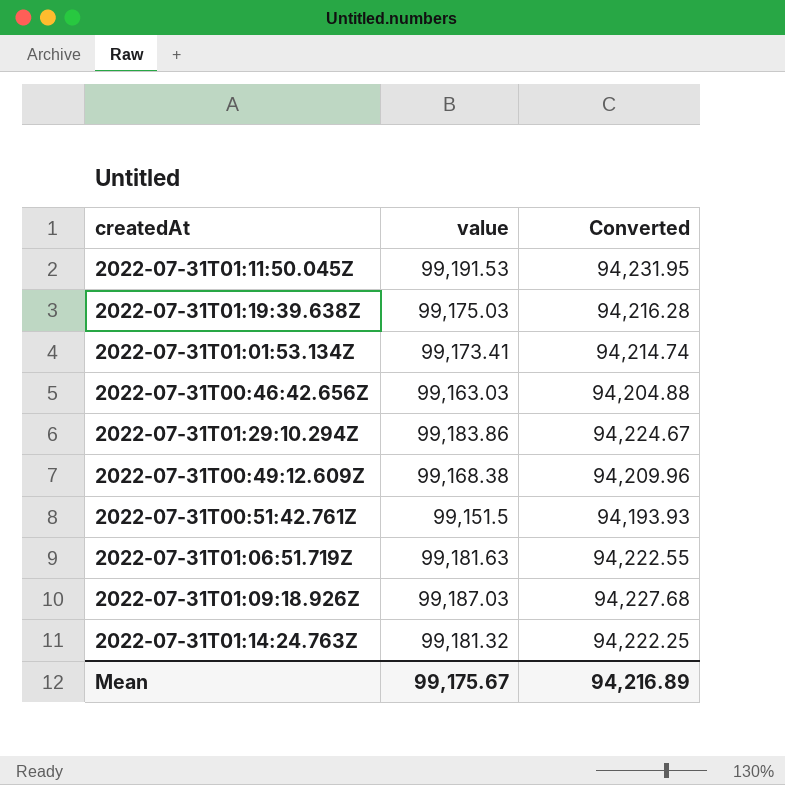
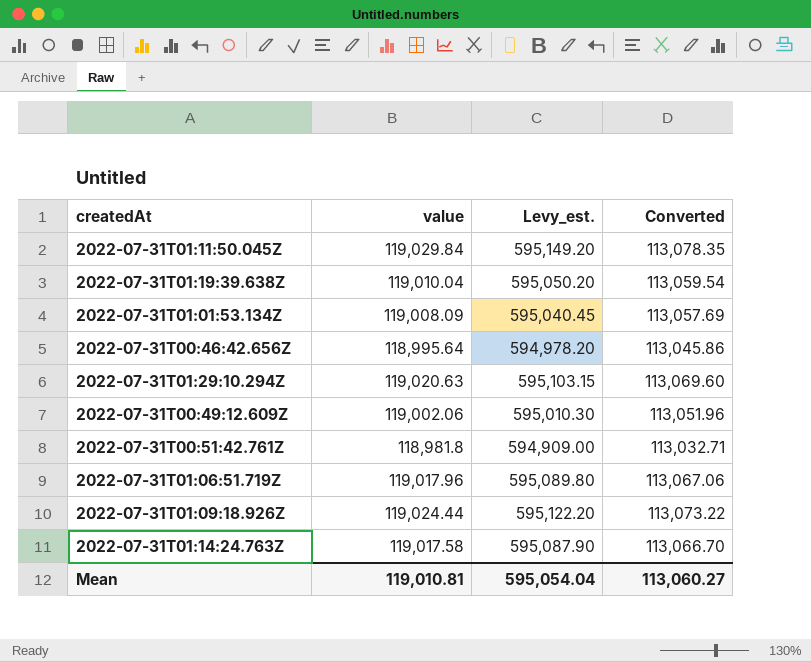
column Levy_est. | formula: none -> [value] * 5
2022-07-31T01:11:50.045Z | value: 99,191.53 -> 119,029.84
2022-07-31T01:11:50.045Z | Converted: 94,231.95 -> 113,078.35
2022-07-31T01:19:39.638Z | value: 99,175.03 -> 119,010.04
2022-07-31T01:19:39.638Z | Converted: 94,216.28 -> 113,059.54
2022-07-31T01:01:53.134Z | value: 99,173.41 -> 119,008.09
2022-07-31T01:01:53.134Z | Converted: 94,214.74 -> 113,057.69
2022-07-31T00:46:42.656Z | value: 99,163.03 -> 118,995.64
2022-07-31T00:46:42.656Z | Converted: 94,204.88 -> 113,045.86
2022-07-31T01:29:10.294Z | value: 99,183.86 -> 119,020.63
2022-07-31T01:29:10.294Z | Converted: 94,224.67 -> 113,069.60
2022-07-31T00:49:12.609Z | value: 99,168.38 -> 119,002.06
2022-07-31T00:49:12.609Z | Converted: 94,209.96 -> 113,051.96
2022-07-31T00:51:42.761Z | value: 99,151.5 -> 118,981.8
2022-07-31T00:51:42.761Z | Converted: 94,193.93 -> 113,032.71
2022-07-31T01:06:51.719Z | value: 99,181.63 -> 119,017.96
2022-07-31T01:06:51.719Z | Converted: 94,222.55 -> 113,067.06
2022-07-31T01:09:18.926Z | value: 99,187.03 -> 119,024.44
2022-07-31T01:09:18.926Z | Converted: 94,227.68 -> 113,073.22
2022-07-31T01:14:24.763Z | value: 99,181.32 -> 119,017.58
2022-07-31T01:14:24.763Z | Converted: 94,222.25 -> 113,066.70
Mean | value: 99,175.67 -> 119,010.81
Mean | Converted: 94,216.89 -> 113,060.27

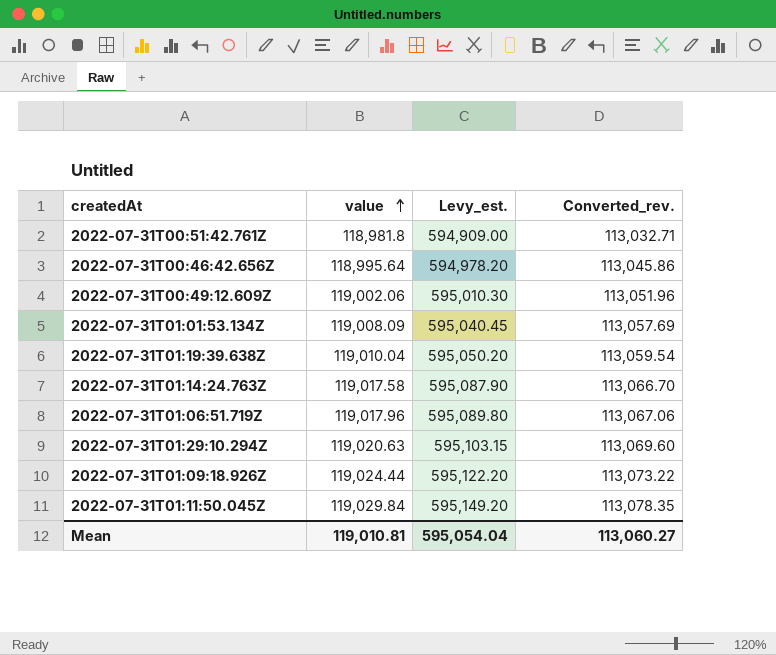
row order: none -> value ascending
column name: Converted -> Converted_rev.

